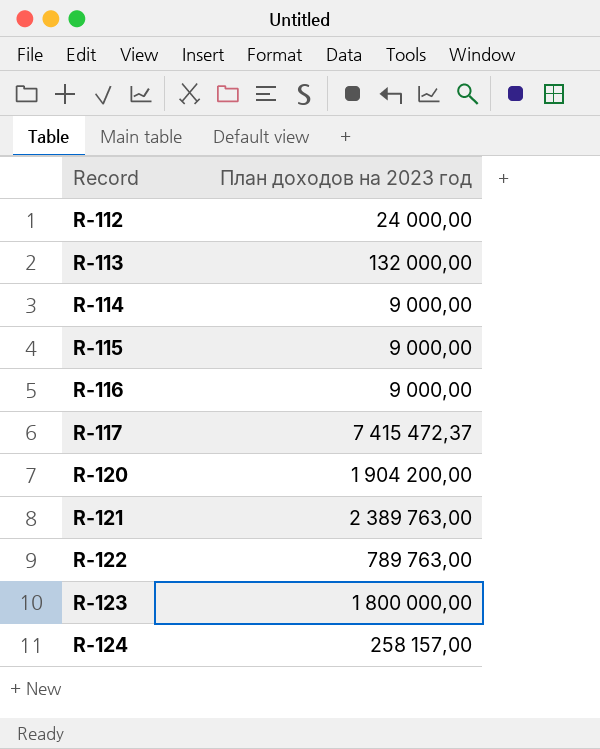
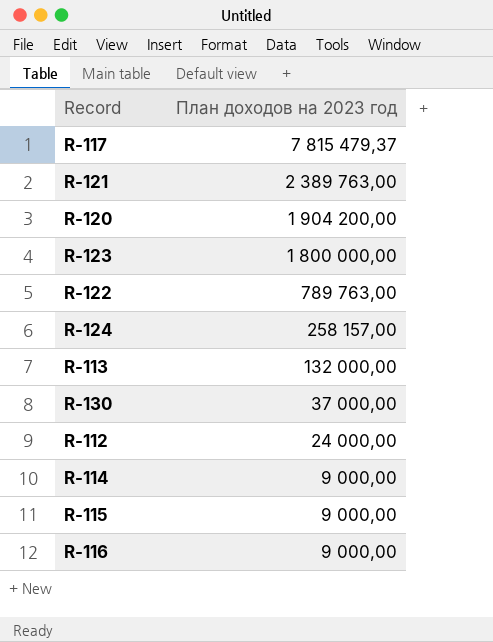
row order: Record ascending -> План доходов на 2023 год descending
R-117 | План доходов на 2023 год: 7 415 472,37 -> 7 815 479,37
row R-130: none -> 37 000,00

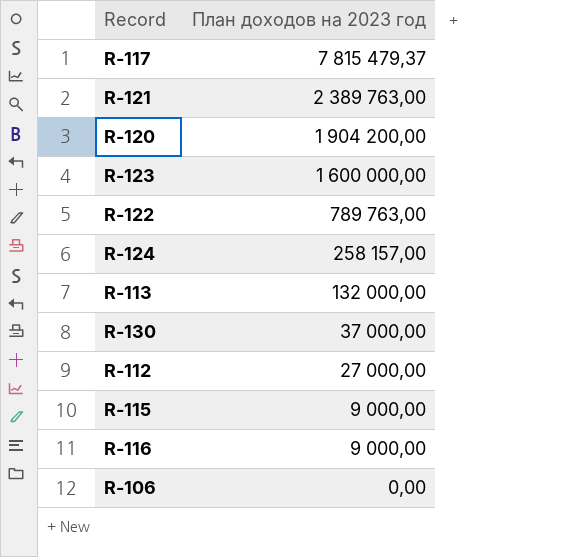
row R-114: 9 000,00 -> none
R-123 | План доходов на 2023 год: 1 800 000,00 -> 1 600 000,00
R-112 | План доходов на 2023 год: 24 000,00 -> 27 000,00
row R-106: none -> 0,00

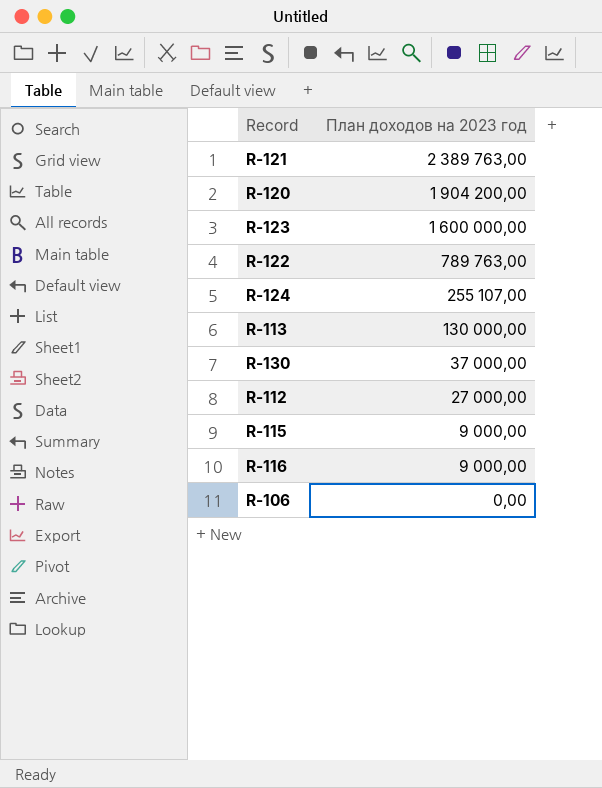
row R-117: 7 815 479,37 -> none
R-124 | План доходов на 2023 год: 258 157,00 -> 255 107,00
R-113 | План доходов на 2023 год: 132 000,00 -> 130 000,00

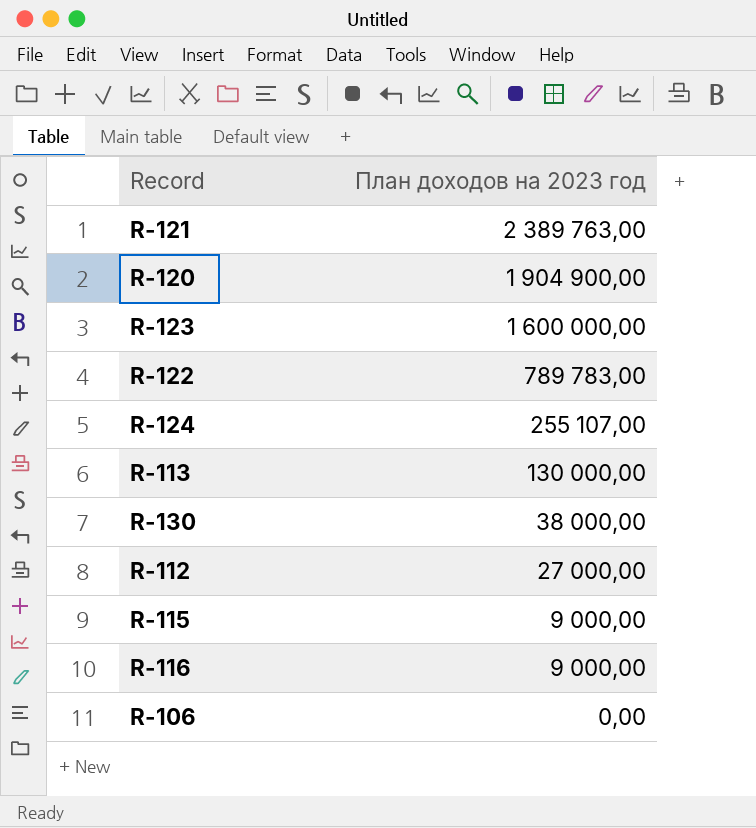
R-120 | План доходов на 2023 год: 1 904 200,00 -> 1 904 900,00
R-122 | План доходов на 2023 год: 789 763,00 -> 789 783,00
R-130 | План доходов на 2023 год: 37 000,00 -> 38 000,00

